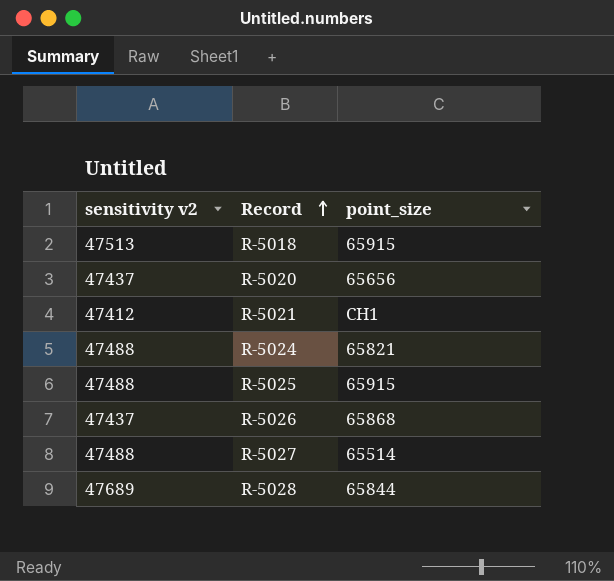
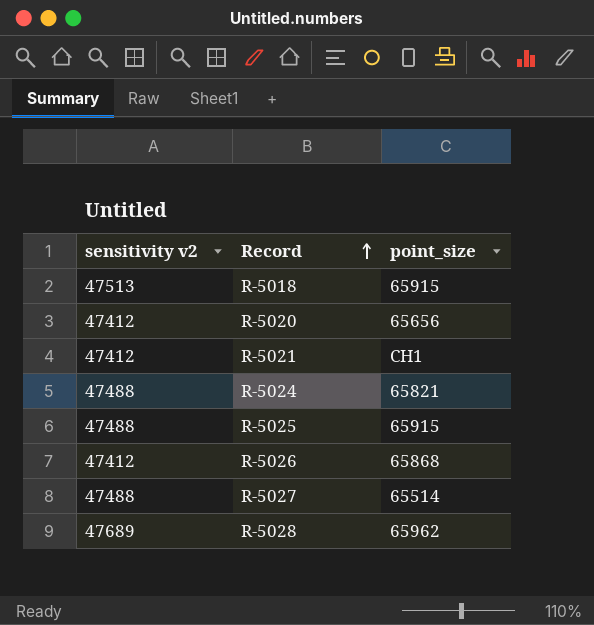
R-5020 | sensitivity v2: 47437 -> 47412
R-5026 | sensitivity v2: 47437 -> 47412
R-5028 | point_size: 65844 -> 65962

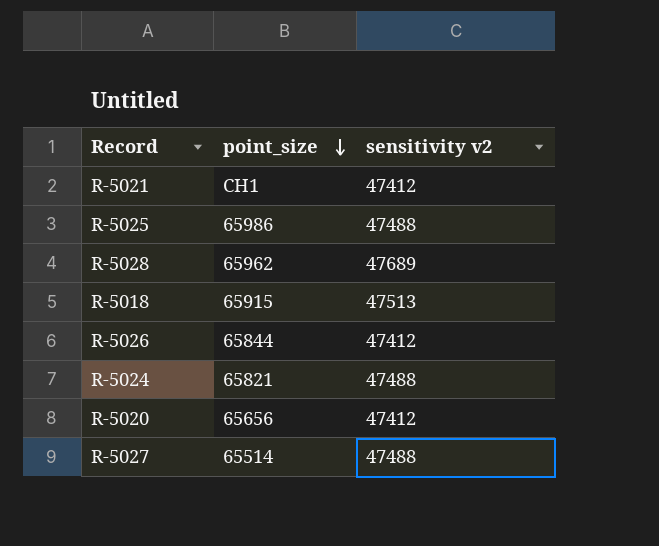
row order: Record ascending -> point_size descending
column sensitivity v2 | position: 1 -> 3
R-5025 | point_size: 65915 -> 65986
R-5026 | point_size: 65868 -> 65844

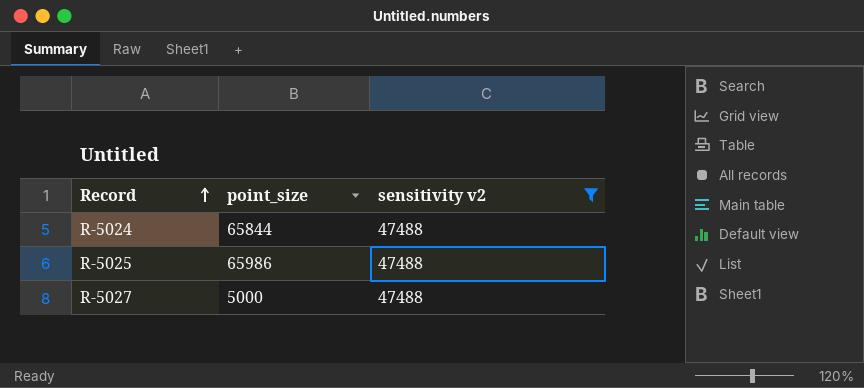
filter: none -> sensitivity v2 = 47488
row order: point_size descending -> Record ascending
R-5024 | point_size: 65821 -> 65844
R-5027 | point_size: 65514 -> 5000

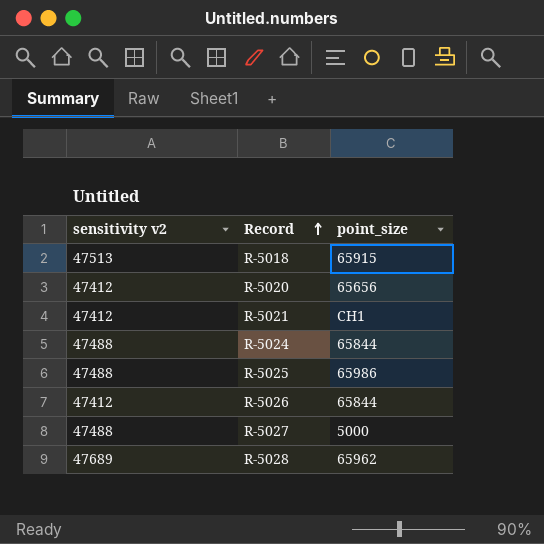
filter: sensitivity v2 = 47488 -> none
column sensitivity v2 | position: 3 -> 1

